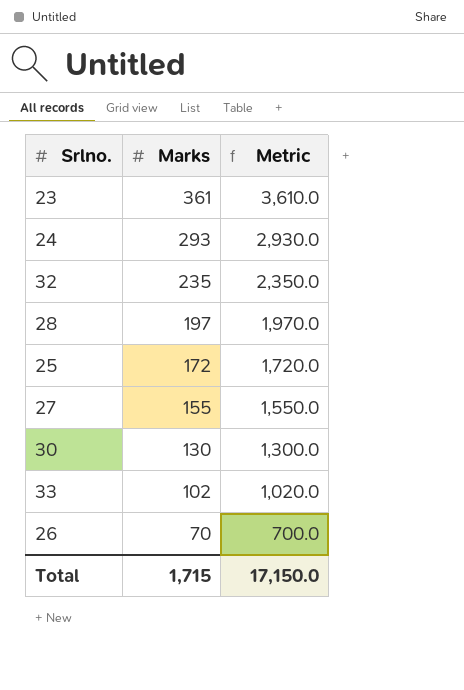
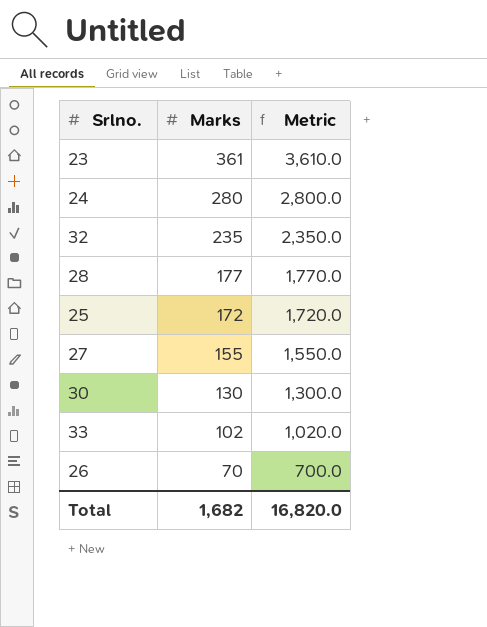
24 | Marks: 293 -> 280
24 | Metric: 2,930.0 -> 2,800.0
28 | Marks: 197 -> 177
28 | Metric: 1,970.0 -> 1,770.0
Total | Marks: 1,715 -> 1,682
Total | Metric: 17,150.0 -> 16,820.0

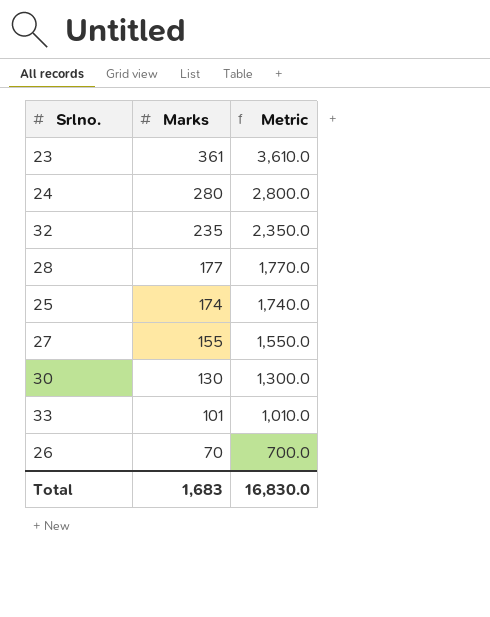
25 | Marks: 172 -> 174
25 | Metric: 1,720.0 -> 1,740.0
33 | Marks: 102 -> 101
33 | Metric: 1,020.0 -> 1,010.0
Total | Marks: 1,682 -> 1,683
Total | Metric: 16,820.0 -> 16,830.0

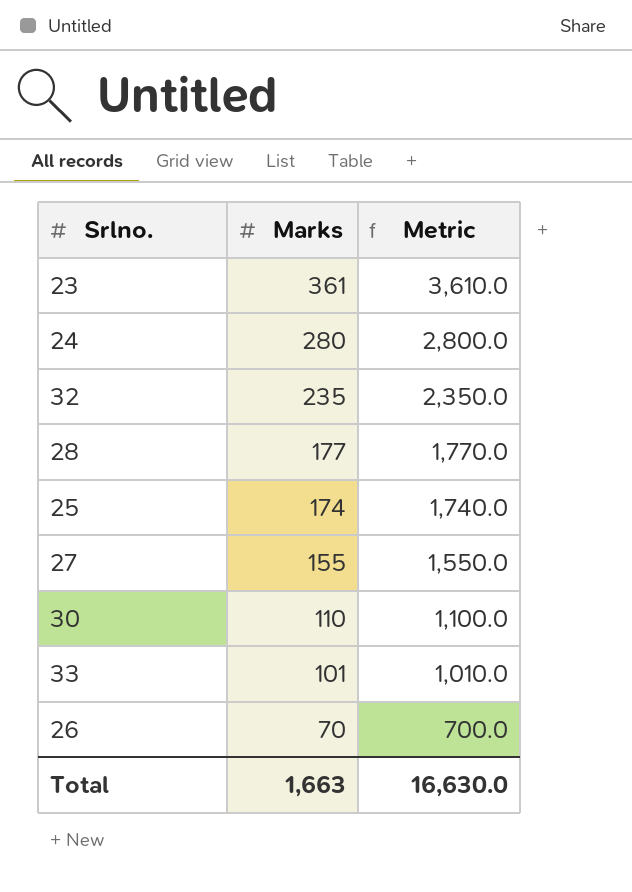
30 | Marks: 130 -> 110
30 | Metric: 1,300.0 -> 1,100.0
Total | Marks: 1,683 -> 1,663
Total | Metric: 16,830.0 -> 16,630.0

